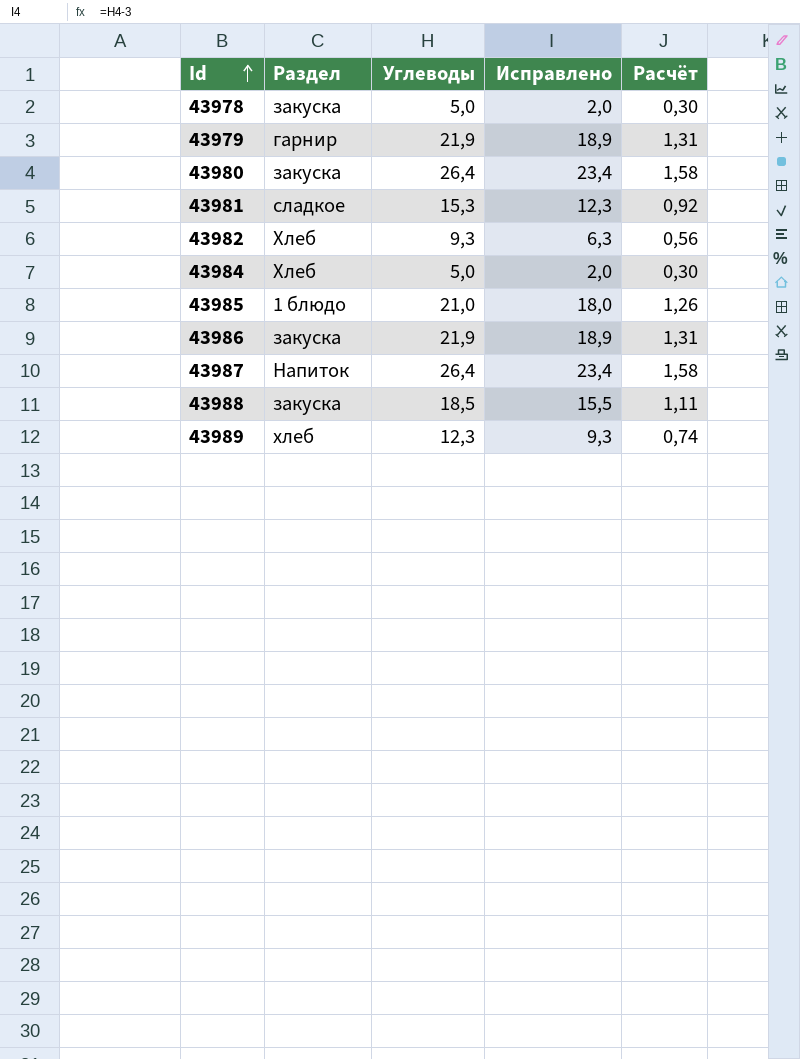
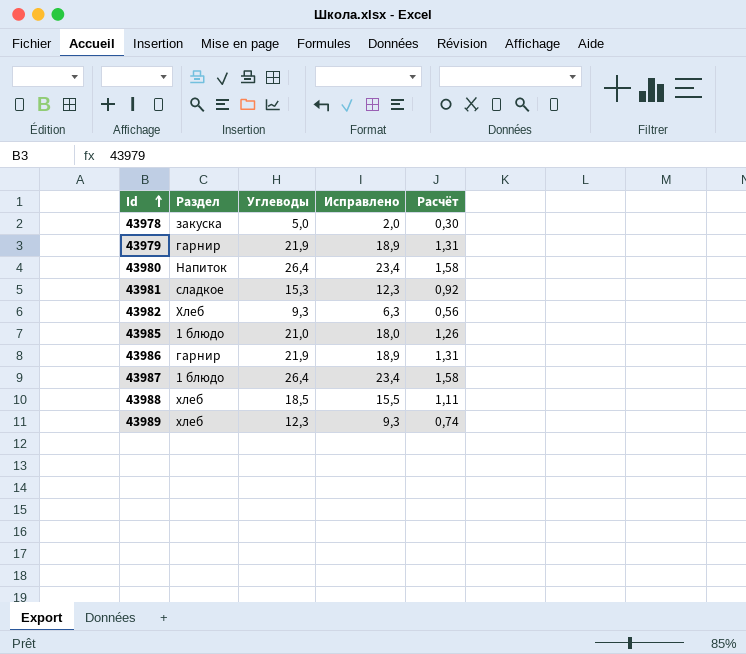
row 43984: Хлеб | 5,0 | 2,0 | 0,30 -> none
43980 | Раздел: закуска -> Напиток
43986 | Раздел: закуска -> гарнир
43987 | Раздел: Напиток -> 1 блюдо
43988 | Раздел: закуска -> хлеб

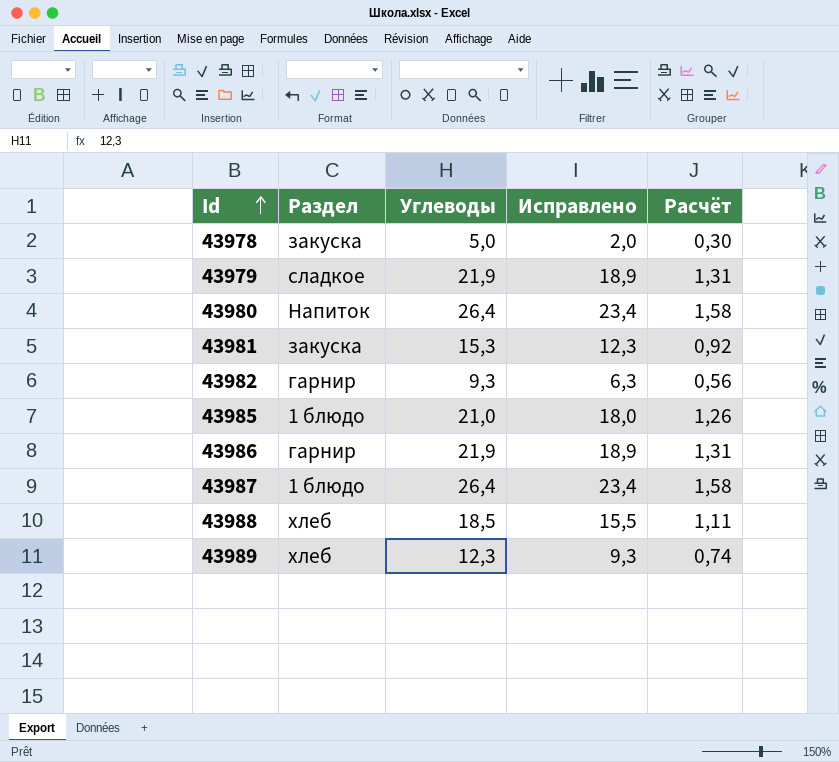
43979 | Раздел: гарнир -> сладкое
43981 | Раздел: сладкое -> закуска
43982 | Раздел: Хлеб -> гарнир

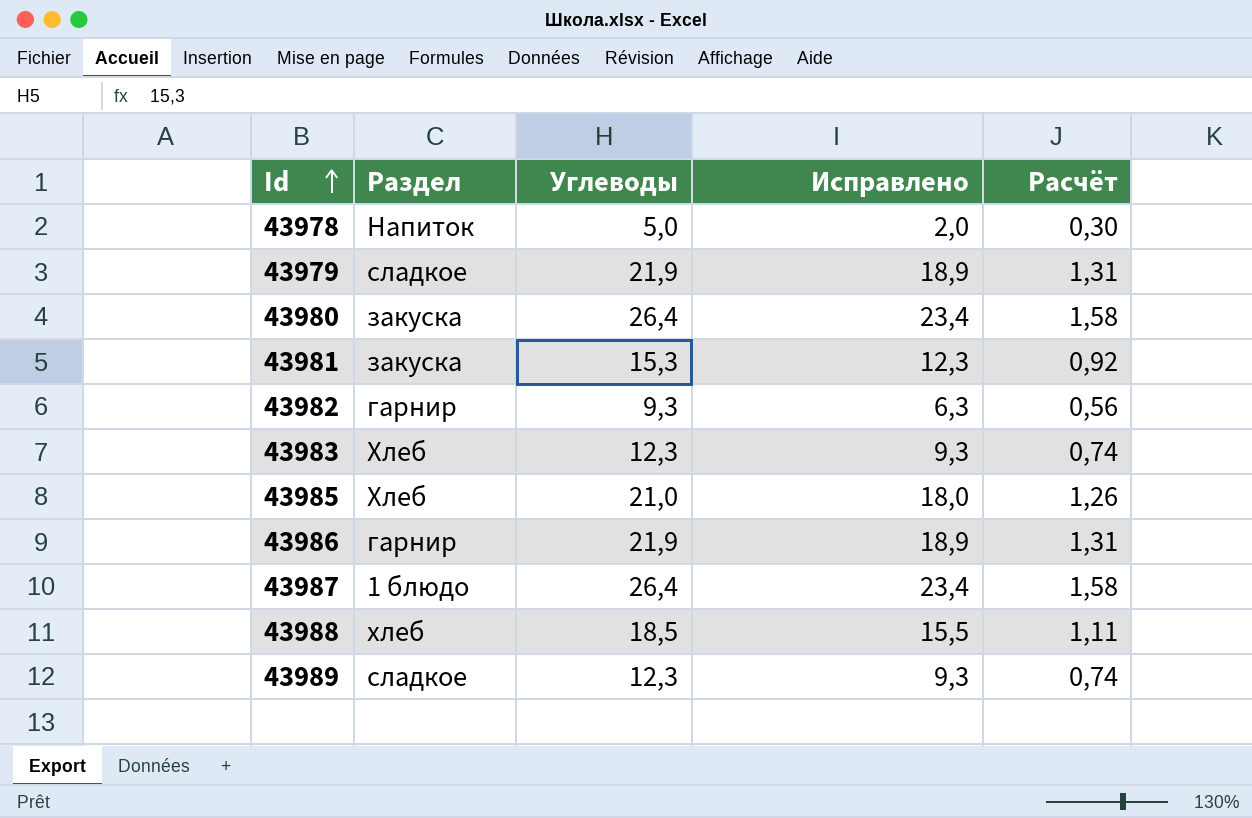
43978 | Раздел: закуска -> Напиток
43980 | Раздел: Напиток -> закуска
row 43983: none -> Хлеб | 12,3 | 9,3 | 0,74
43985 | Раздел: 1 блюдо -> Хлеб
43989 | Раздел: хлеб -> сладкое

